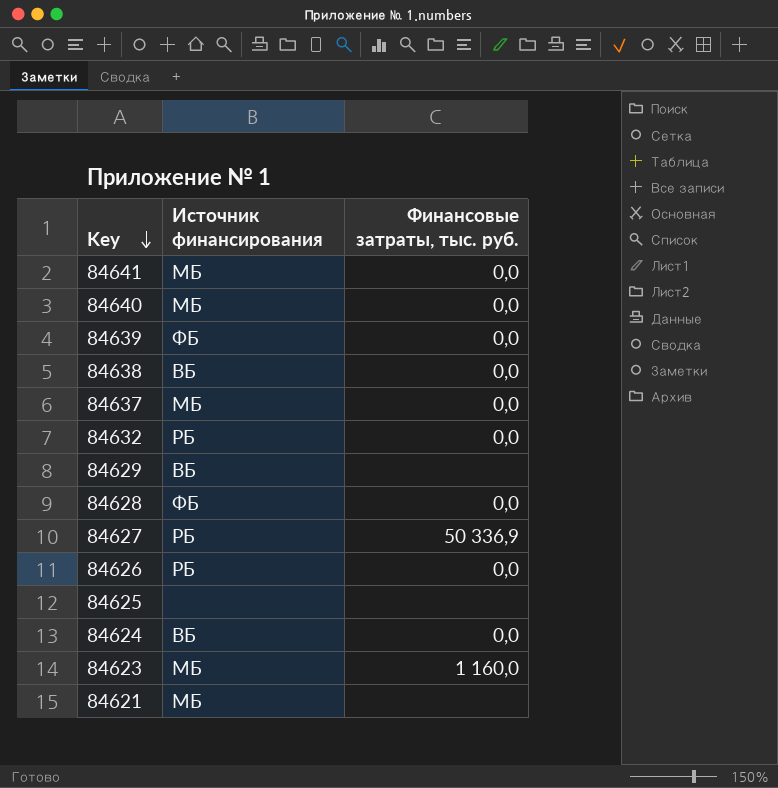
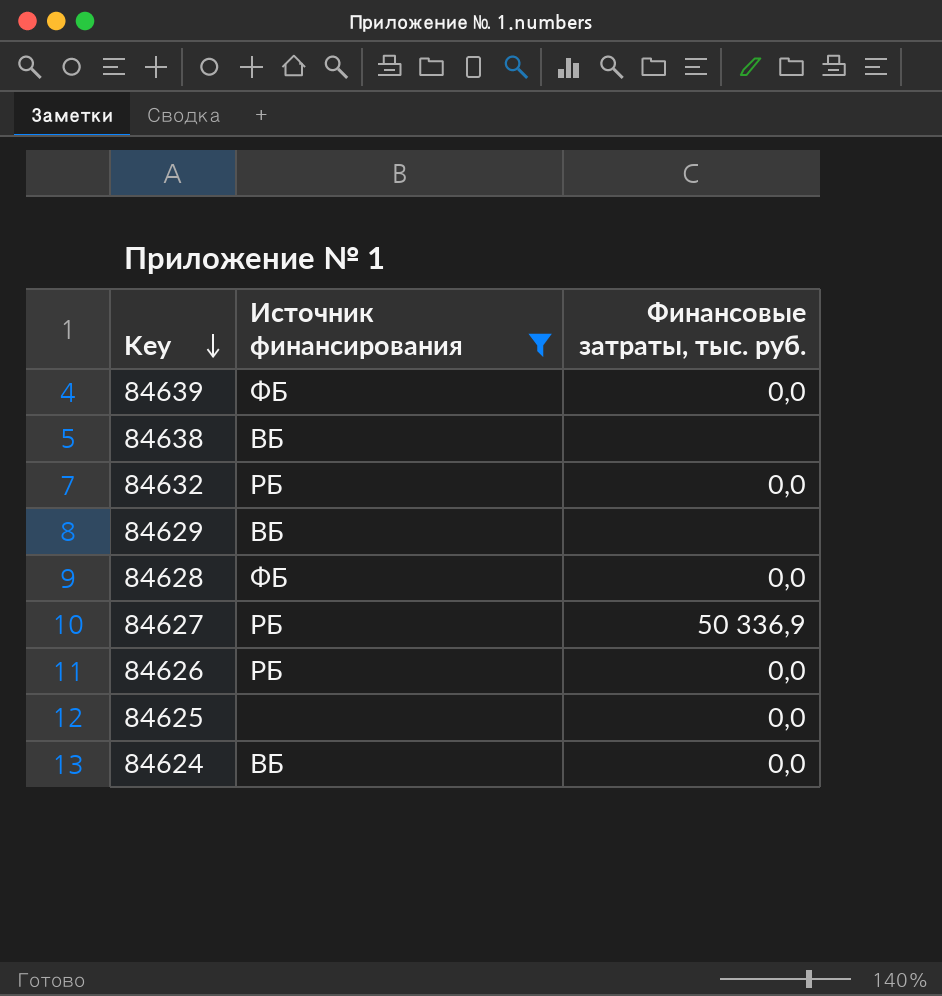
filter: none -> Источник финансирования != МБ
84638 | Финансовые затраты, тыс. руб.: 0,0 -> none
84625 | Финансовые затраты, тыс. руб.: none -> 0,0

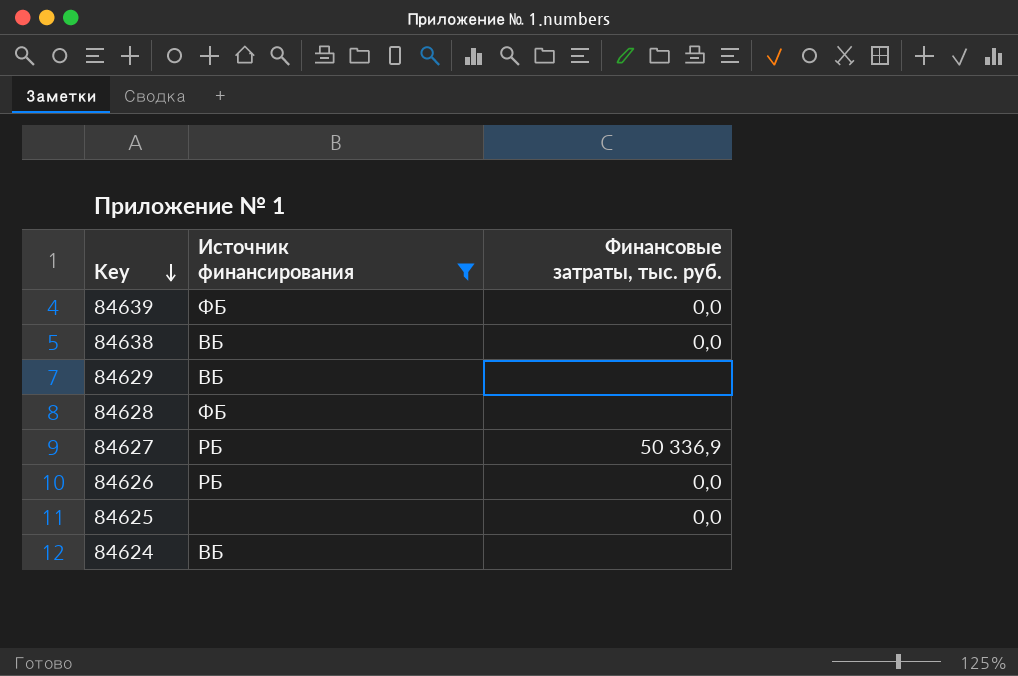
row 84632: РБ | 0,0 -> none
84638 | Финансовые затраты, тыс. руб.: none -> 0,0
84628 | Финансовые затраты, тыс. руб.: 0,0 -> none
84624 | Финансовые затраты, тыс. руб.: 0,0 -> none

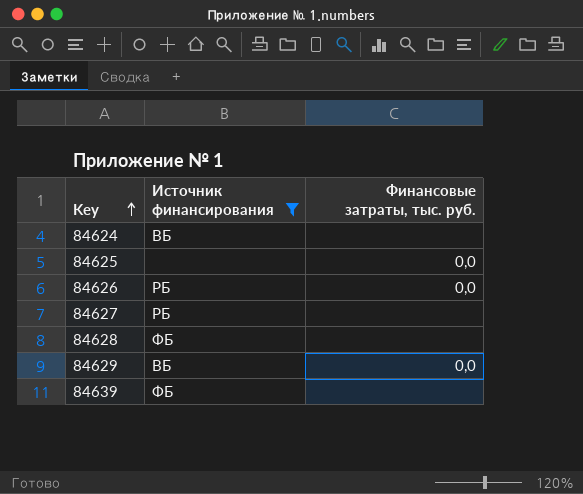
row order: Key descending -> Key ascending
row 84638: ВБ | 0,0 -> none
84627 | Финансовые затраты, тыс. руб.: 50 336,9 -> none
84629 | Финансовые затраты, тыс. руб.: none -> 0,0
84639 | Финансовые затраты, тыс. руб.: 0,0 -> none

